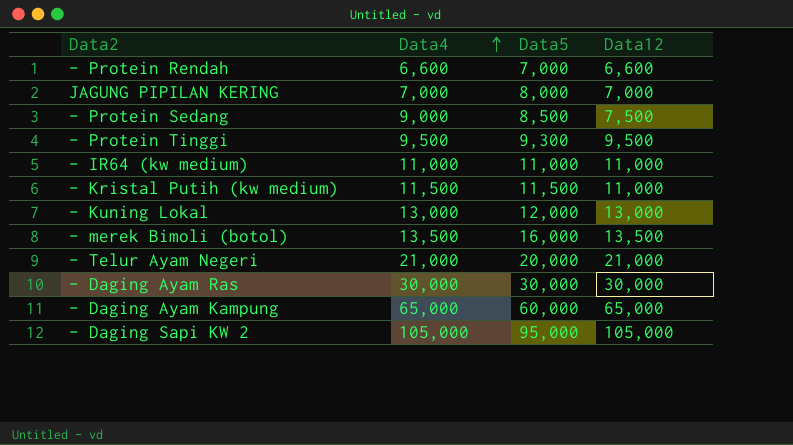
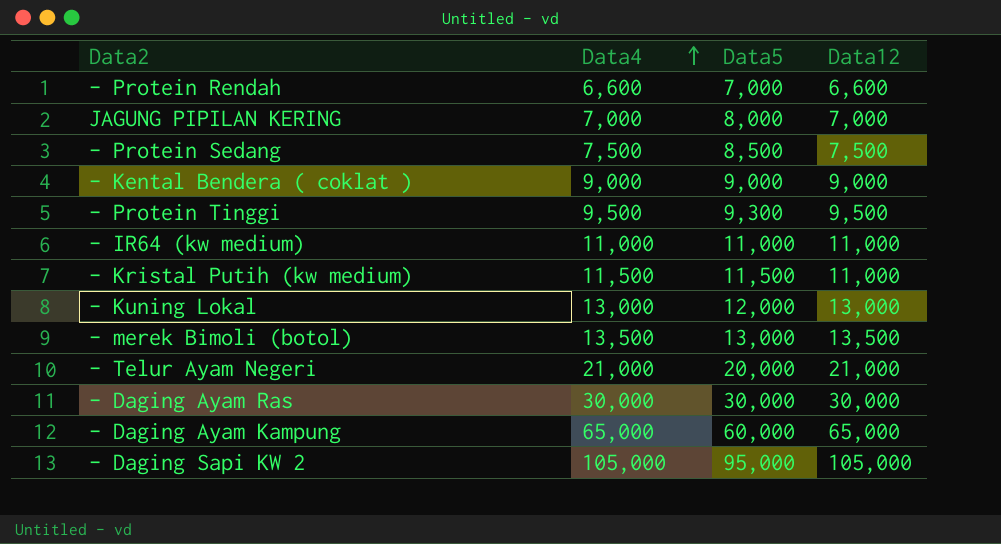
- Protein Sedang | Data4: 9,000 -> 7,500
row - Kental Bendera ( coklat ): none -> 9,000 | 9,000 | 9,000
- merek Bimoli (botol) | Data5: 16,000 -> 13,000

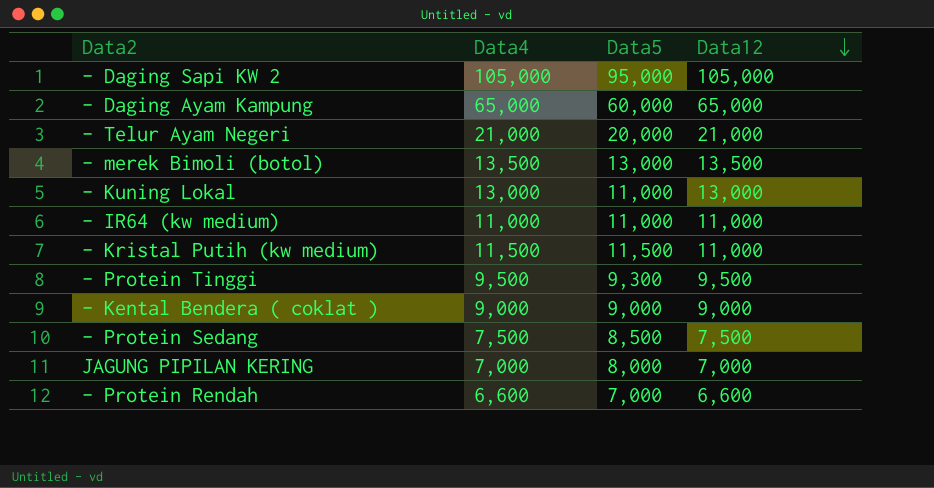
row order: Data4 ascending -> Data12 descending
row - Daging Ayam Ras: 30,000 | 30,000 | 30,000 -> none
- Kuning Lokal | Data5: 12,000 -> 11,000

